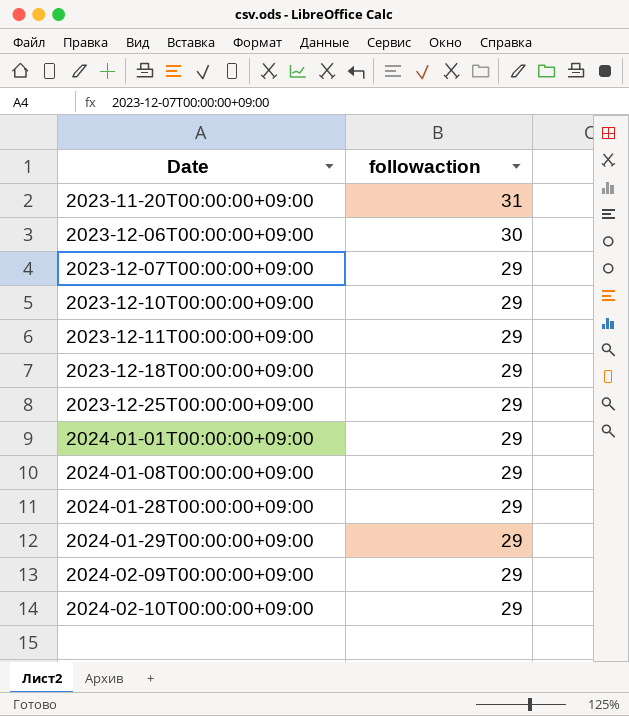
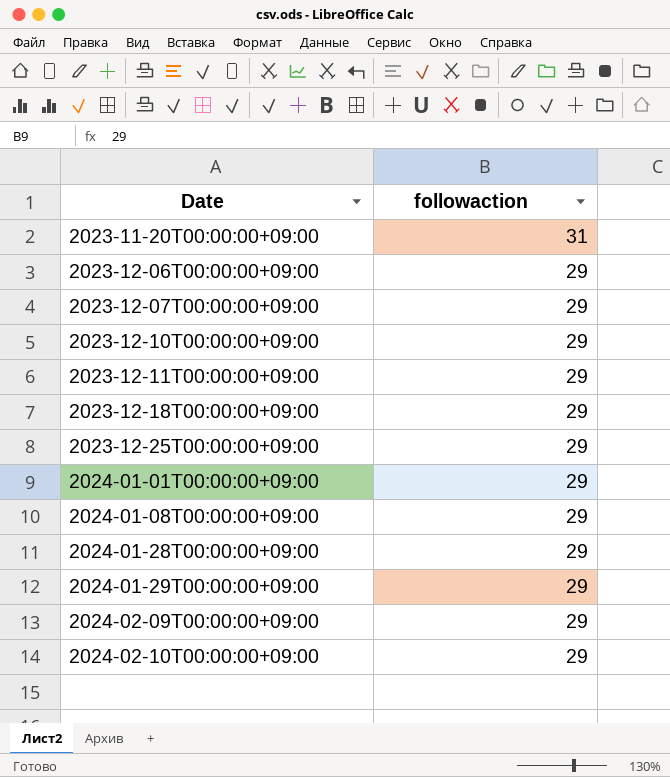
2023-12-06T00:00:00+09:00 | followaction: 30 -> 29

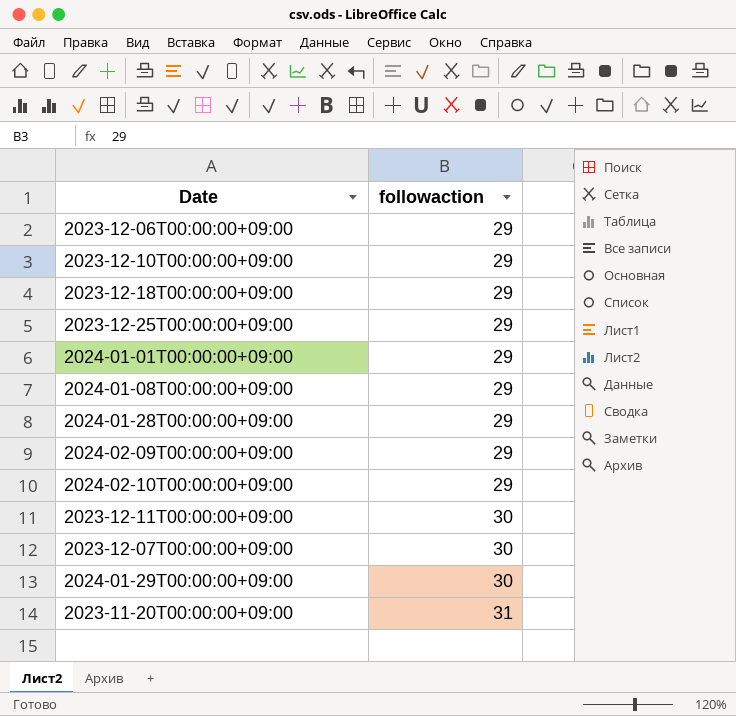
row order: Date ascending -> followaction ascending
2023-12-11T00:00:00+09:00 | followaction: 29 -> 30
2023-12-07T00:00:00+09:00 | followaction: 29 -> 30
2024-01-29T00:00:00+09:00 | followaction: 29 -> 30

